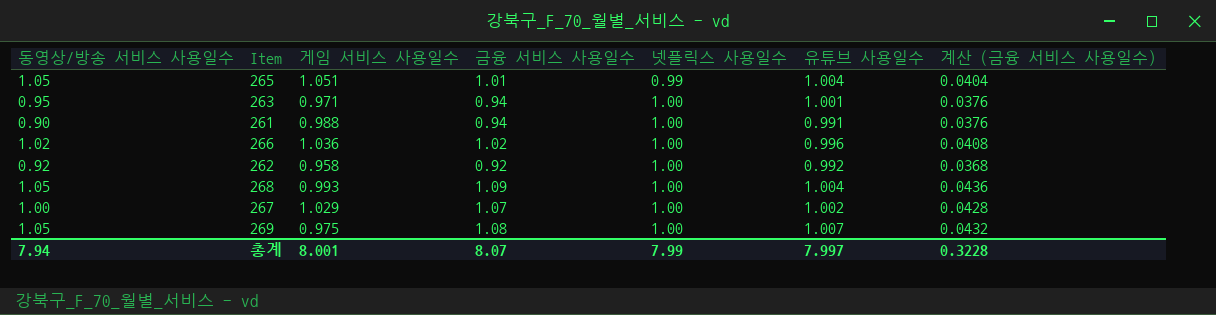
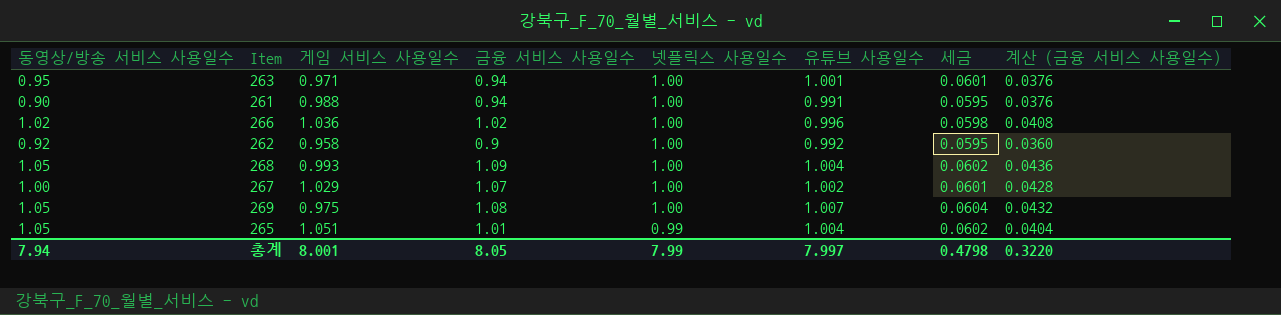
row order: 넷플릭스 사용일수 ascending -> 넷플릭스 사용일수 descending
column 세금 | formula: none -> [유튜브 사용일수] * 0.06
262 | 금융 서비스 사용일수: 0.92 -> 0.9
262 | 계산 (금융 서비스 사용일수): 0.0368 -> 0.0360
총계 | 금융 서비스 사용일수: 8.07 -> 8.05
총계 | 계산 (금융 서비스 사용일수): 0.3228 -> 0.3220

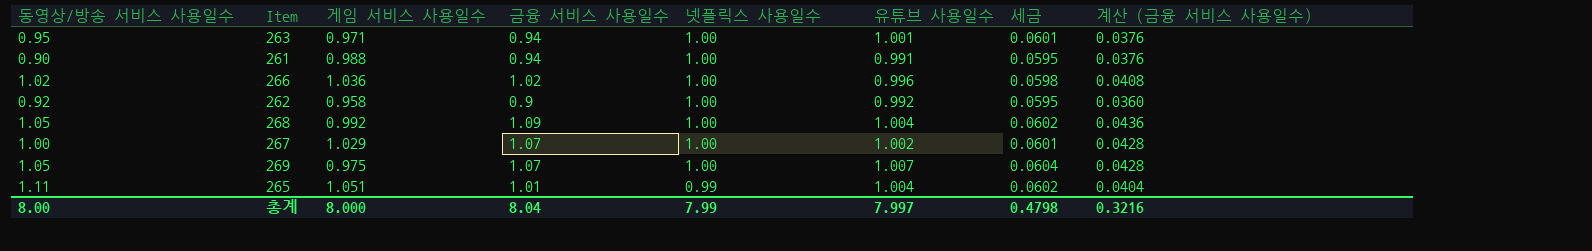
268 | 게임 서비스 사용일수: 0.993 -> 0.992
269 | 금융 서비스 사용일수: 1.08 -> 1.07
269 | 계산 (금융 서비스 사용일수): 0.0432 -> 0.0428
265 | 동영상/방송 서비스 사용일수: 1.05 -> 1.11
총계 | 동영상/방송 서비스 사용일수: 7.94 -> 8.00
총계 | 게임 서비스 사용일수: 8.001 -> 8.000
총계 | 금융 서비스 사용일수: 8.05 -> 8.04
총계 | 계산 (금융 서비스 사용일수): 0.3220 -> 0.3216

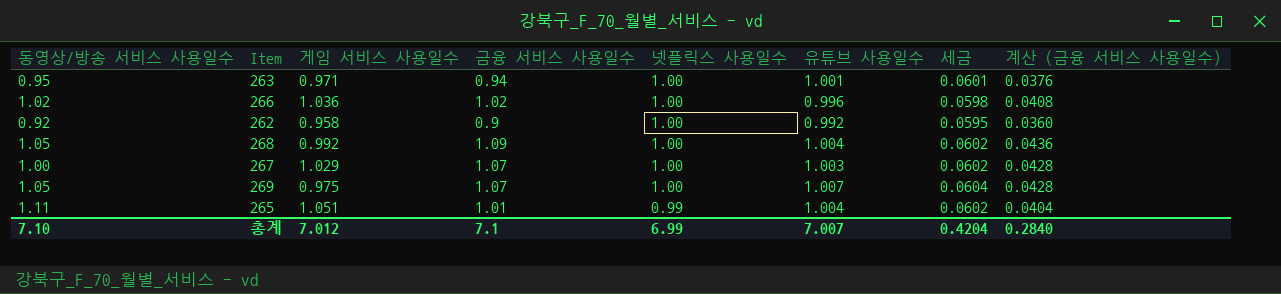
row 261: 0.90 | 0.988 | 0.94 | 1.00 | 0.991 | 0.0595 | 0.0376 -> none
267 | 유튜브 사용일수: 1.002 -> 1.003
267 | 세금: 0.0601 -> 0.0602
총계 | 동영상/방송 서비스 사용일수: 8.00 -> 7.10
총계 | 게임 서비스 사용일수: 8.000 -> 7.012
총계 | 금융 서비스 사용일수: 8.04 -> 7.1
총계 | 넷플릭스 사용일수: 7.99 -> 6.99
총계 | 유튜브 사용일수: 7.997 -> 7.007
총계 | 세금: 0.4798 -> 0.4204
총계 | 계산 (금융 서비스 사용일수): 0.3216 -> 0.2840

